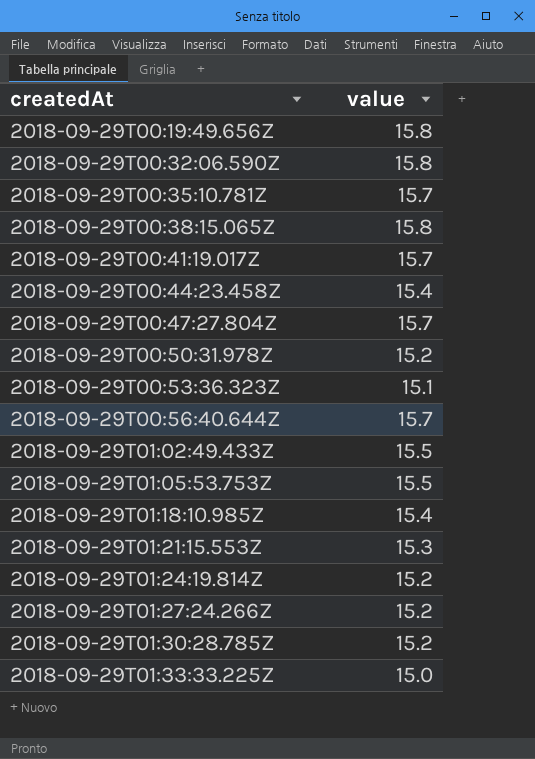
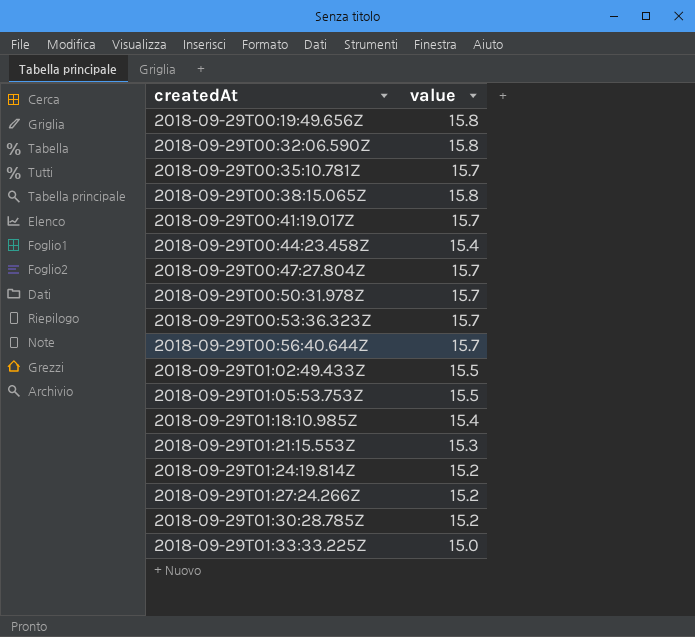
2018-09-29T00:50:31.978Z | value: 15.2 -> 15.7
2018-09-29T00:53:36.323Z | value: 15.1 -> 15.7

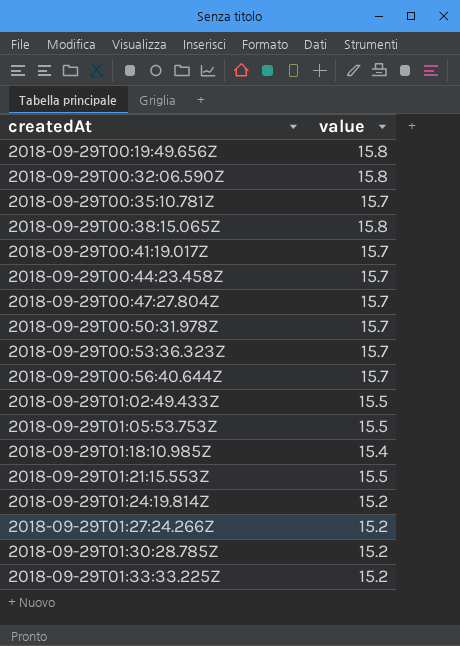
2018-09-29T00:44:23.458Z | value: 15.4 -> 15.7
2018-09-29T01:21:15.553Z | value: 15.3 -> 15.5
2018-09-29T01:33:33.225Z | value: 15.0 -> 15.2

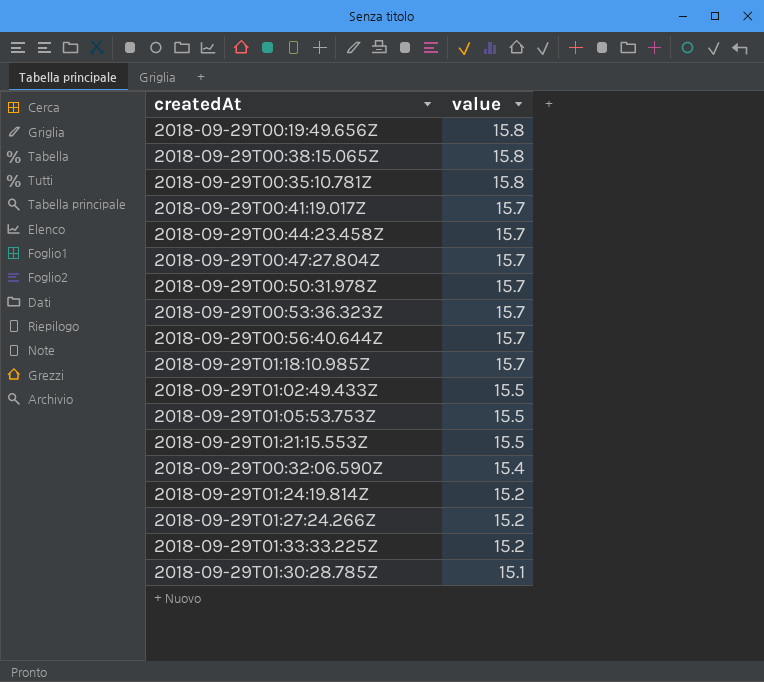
row order: createdAt ascending -> value descending
2018-09-29T00:35:10.781Z | value: 15.7 -> 15.8
2018-09-29T01:18:10.985Z | value: 15.4 -> 15.7
2018-09-29T00:32:06.590Z | value: 15.8 -> 15.4
2018-09-29T01:30:28.785Z | value: 15.2 -> 15.1

